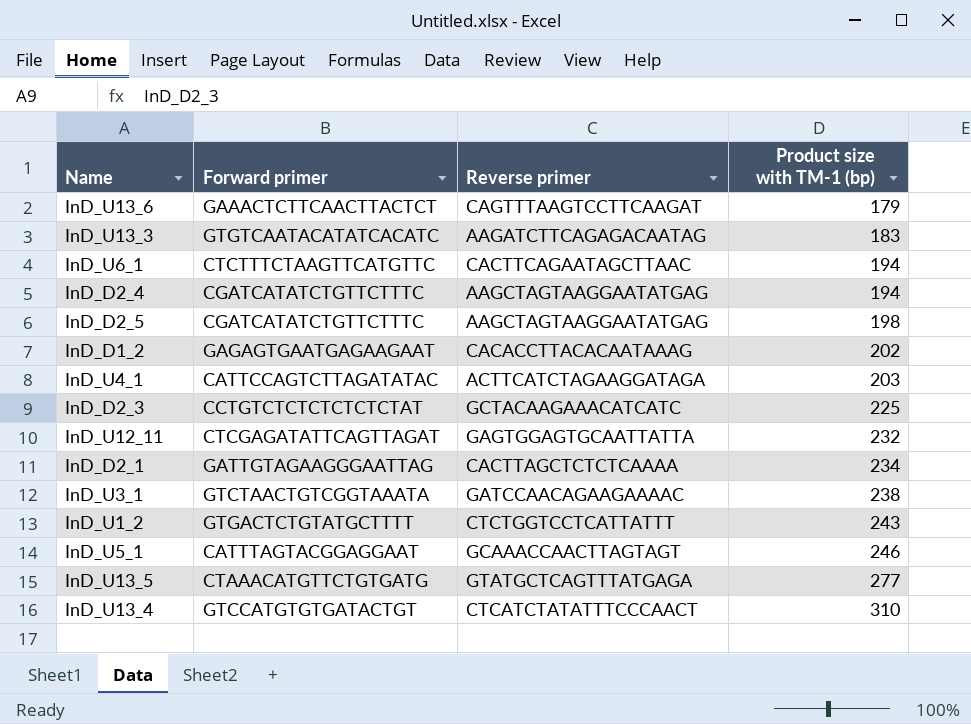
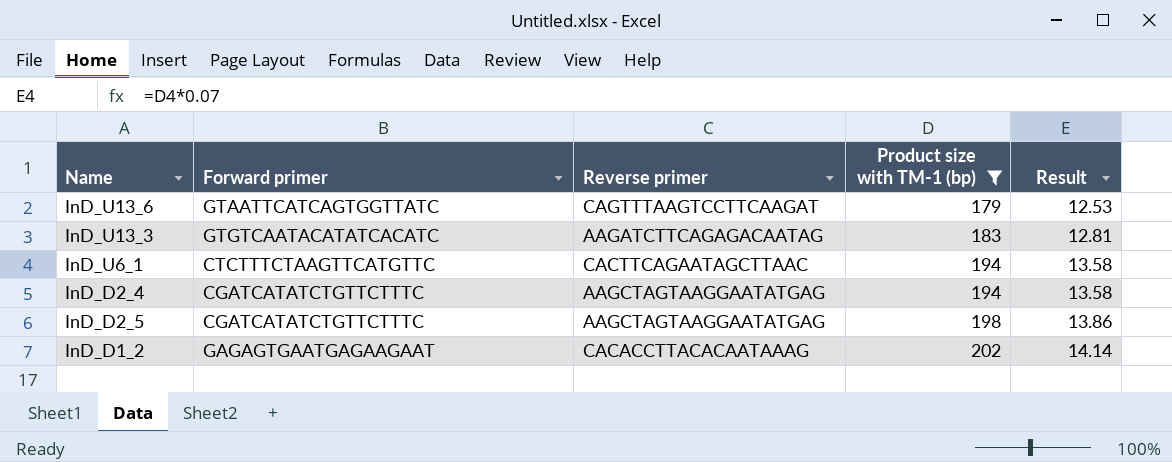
filter: none -> Product size with TM-1 (bp) <= 202
column Result | formula: none -> [Product size with TM-1 (bp)] * 0.07
InD_U13_6 | Forward primer: GAAACTCTTCAACTTACTCT -> GTAATTCATCAGTGGTTATC

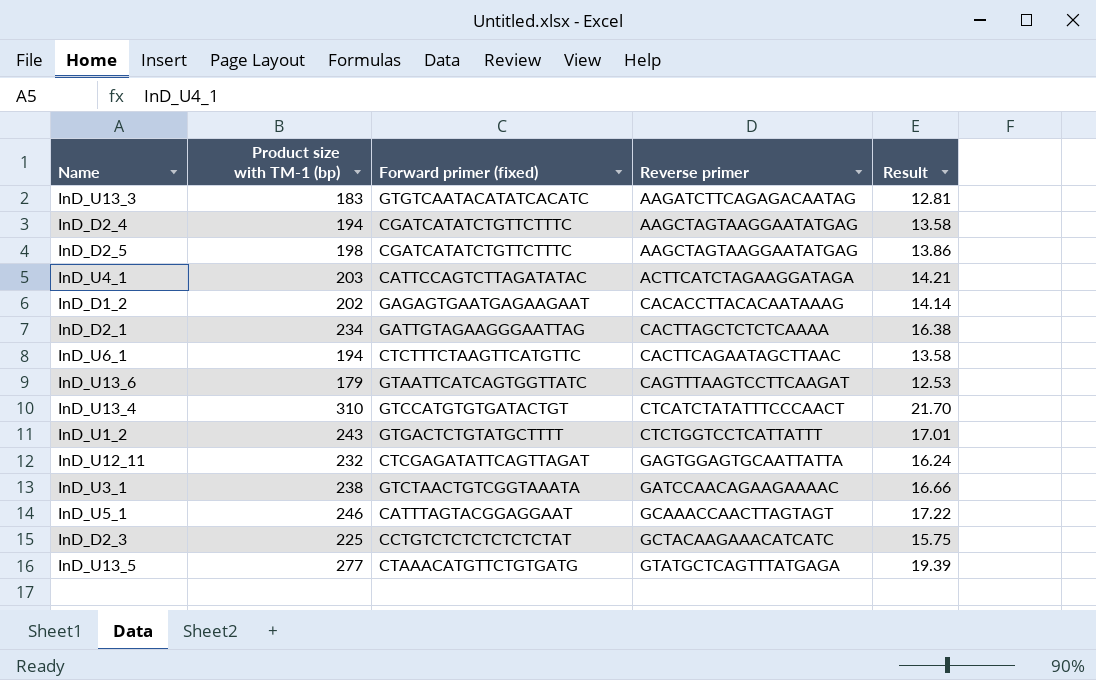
filter: Product size with TM-1 (bp) <= 202 -> none
row order: Product size with TM-1 (bp) ascending -> Reverse primer ascending
column Product size with TM-1 (bp) | position: 4 -> 2
column name: Forward primer -> Forward primer (fixed)

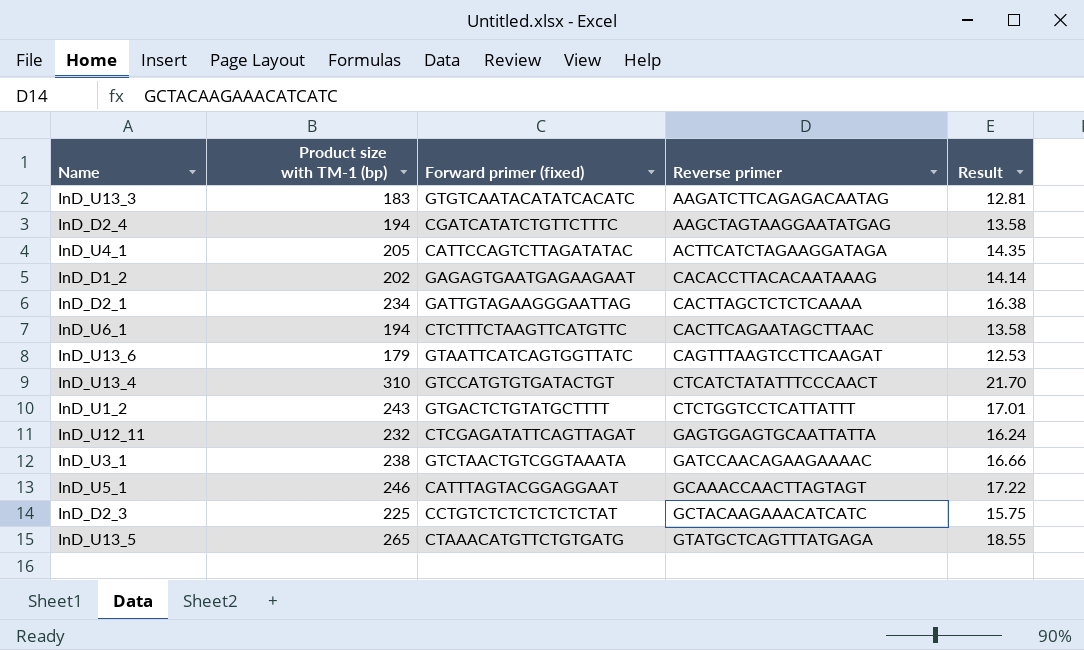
row InD_D2_5: 198 | CGATCATATCTGTTCTTTC | AAGCTAGTAAGGAATATGAG | 13.86 -> none
InD_U4_1 | Product size with TM-1 (bp): 203 -> 205
InD_U4_1 | Result: 14.21 -> 14.35
InD_U13_5 | Product size with TM-1 (bp): 277 -> 265
InD_U13_5 | Result: 19.39 -> 18.55

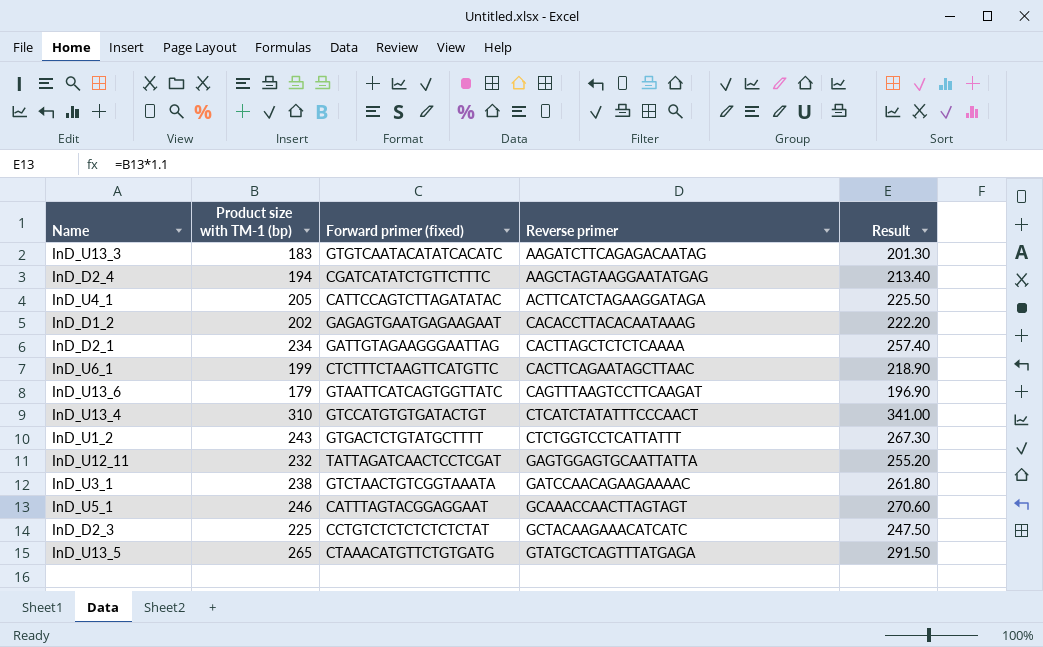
column Result | formula: [Product size with TM-1 (bp)] * 0.07 -> [Product size with TM-1 (bp)] * 1.1
InD_U6_1 | Product size with TM-1 (bp): 194 -> 199
InD_U12_11 | Forward primer (fixed): CTCGAGATATTCAGTTAGAT -> TATTAGATCAACTCCTCGAT

